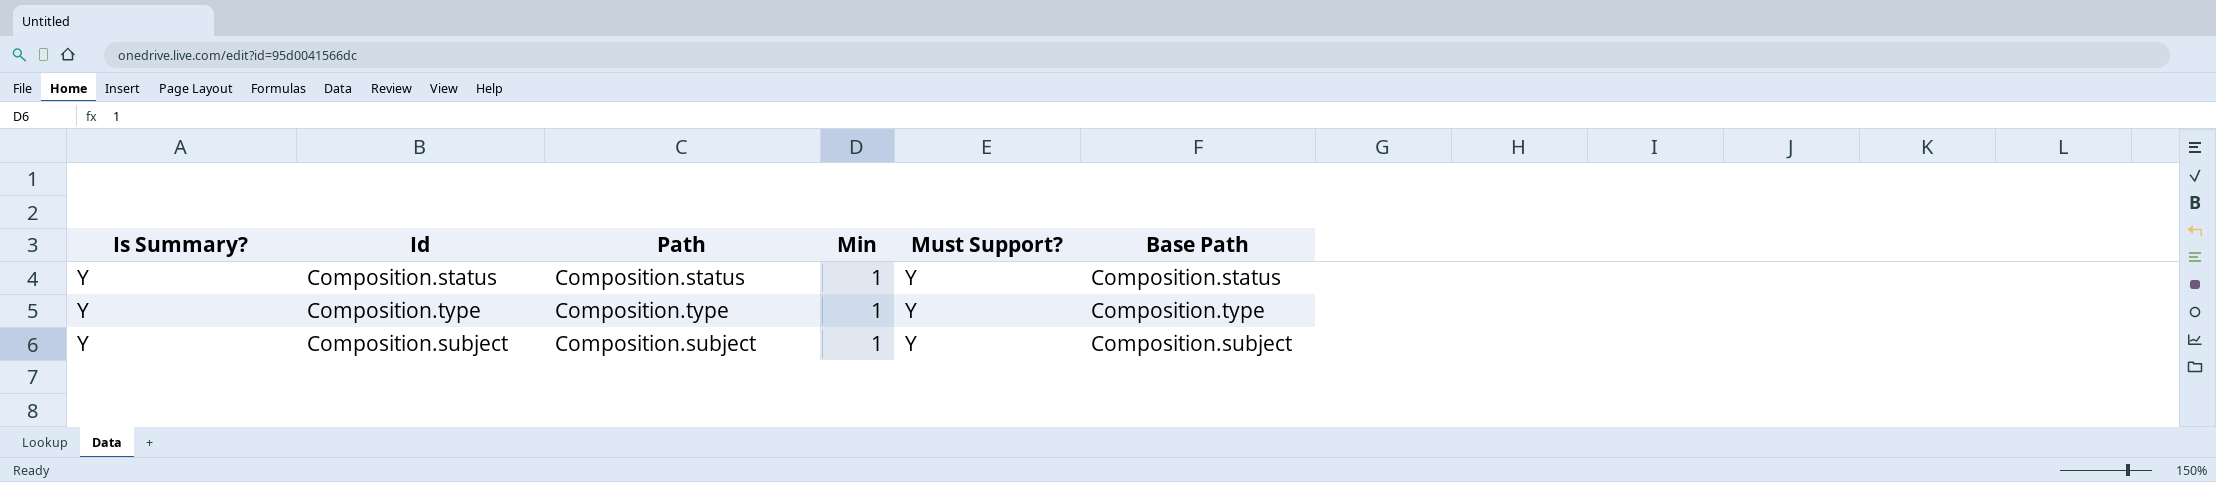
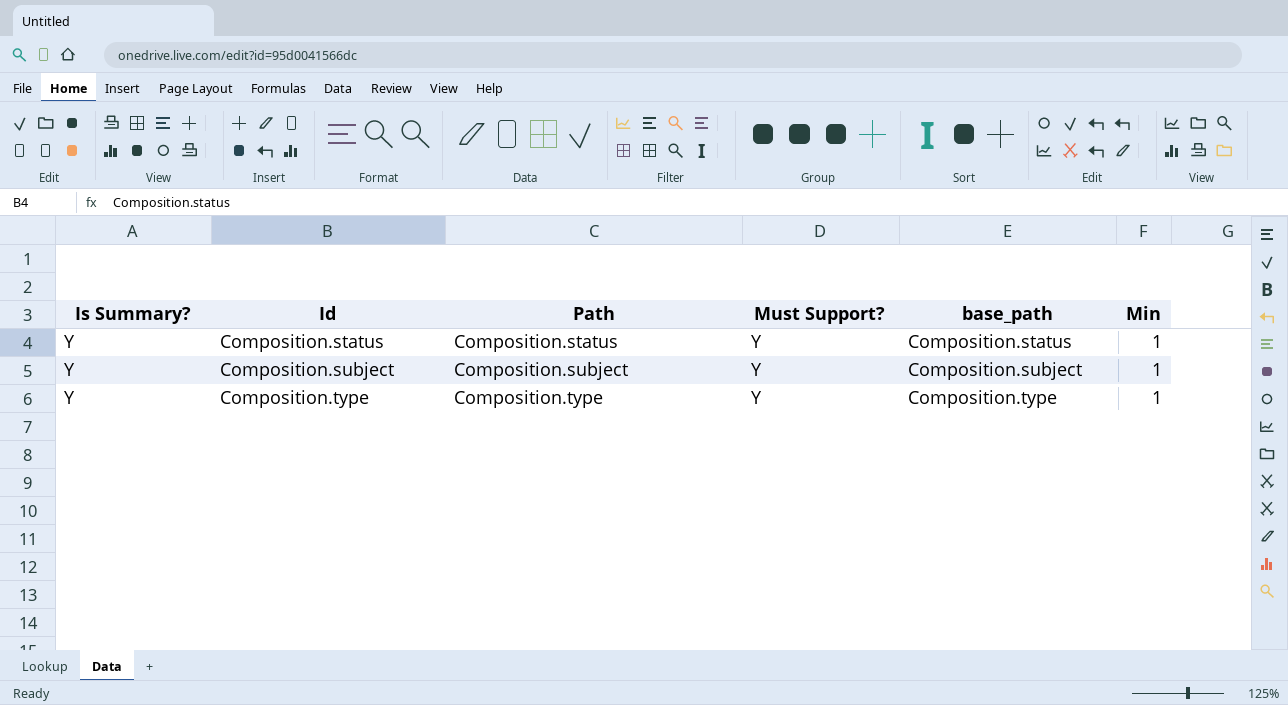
row order: none -> Id ascending
column name: Base Path -> base_path
column Min | position: 4 -> 6

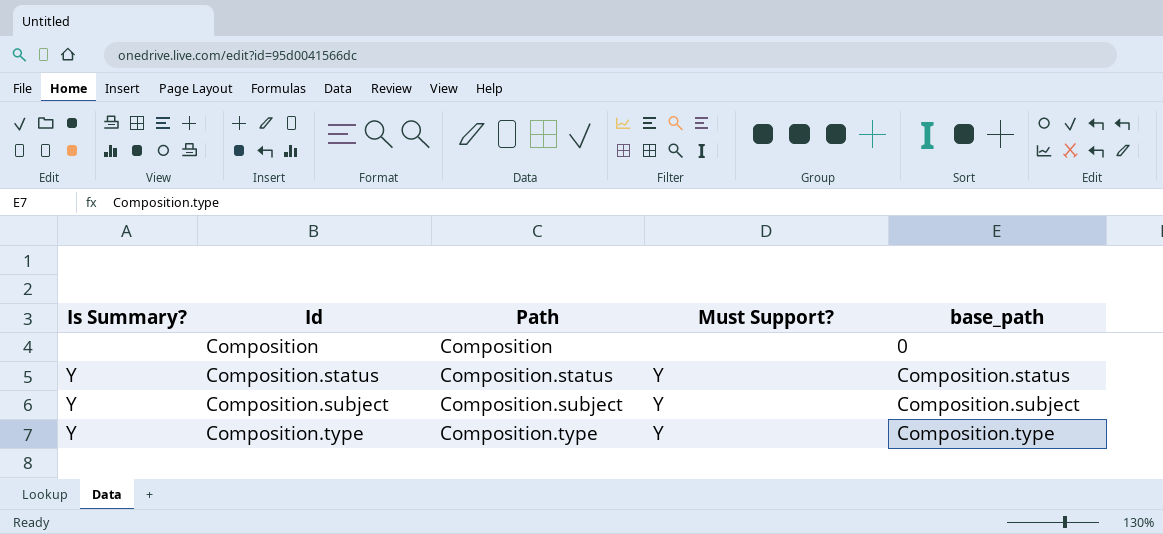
column Min | position: 6 -> none
row Composition: none -> none | Composition | none | 0

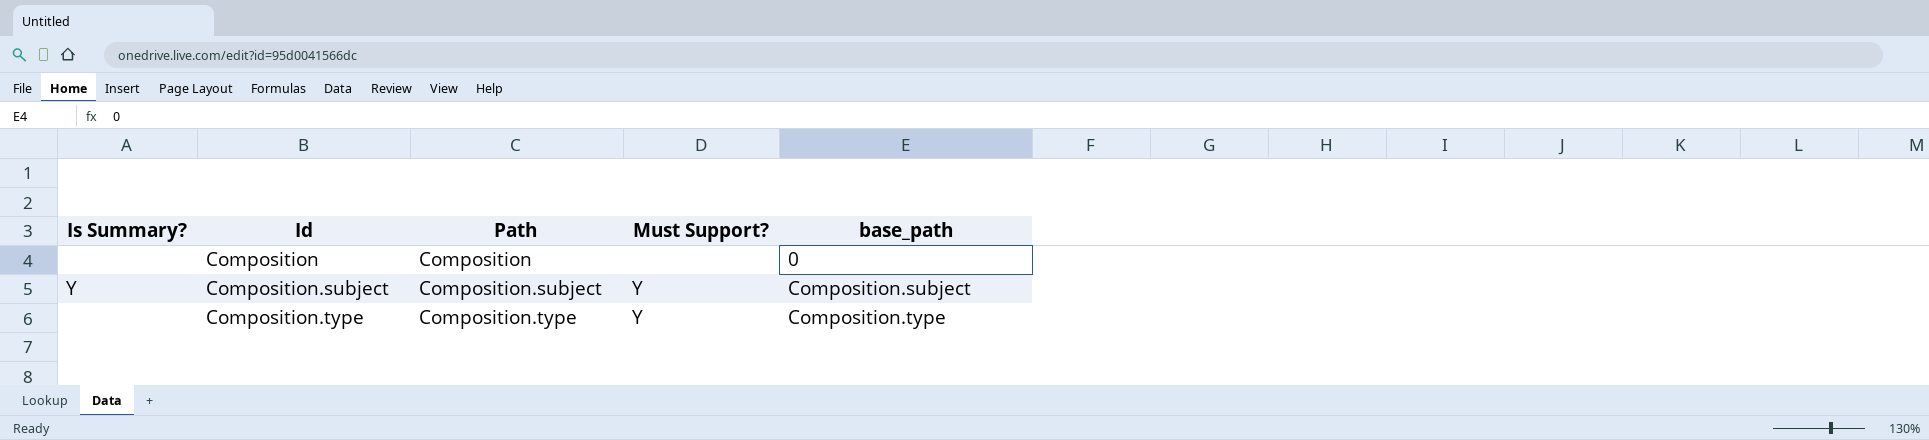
row Composition.status: Y | Composition.status | Y | Composition.status -> none
Composition.type | Is Summary?: Y -> none

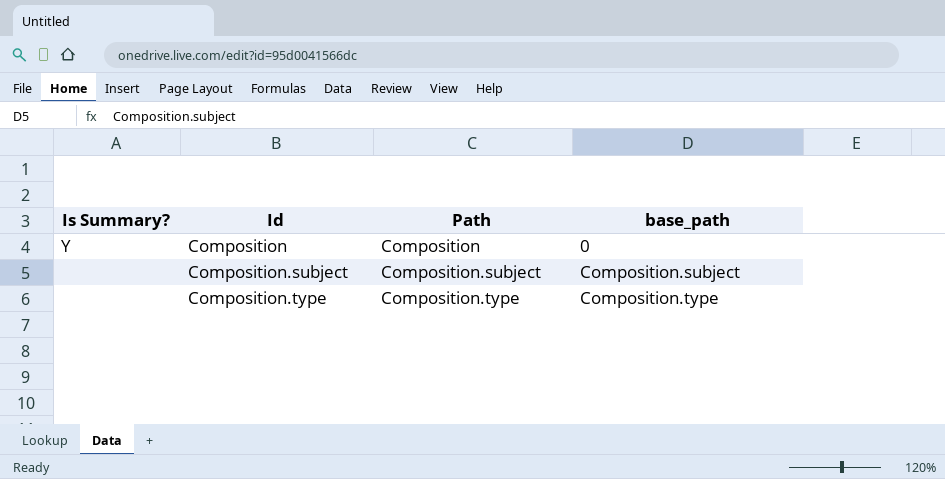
column Must Support? | position: 4 -> none
Composition | Is Summary?: none -> Y
Composition.subject | Is Summary?: Y -> none

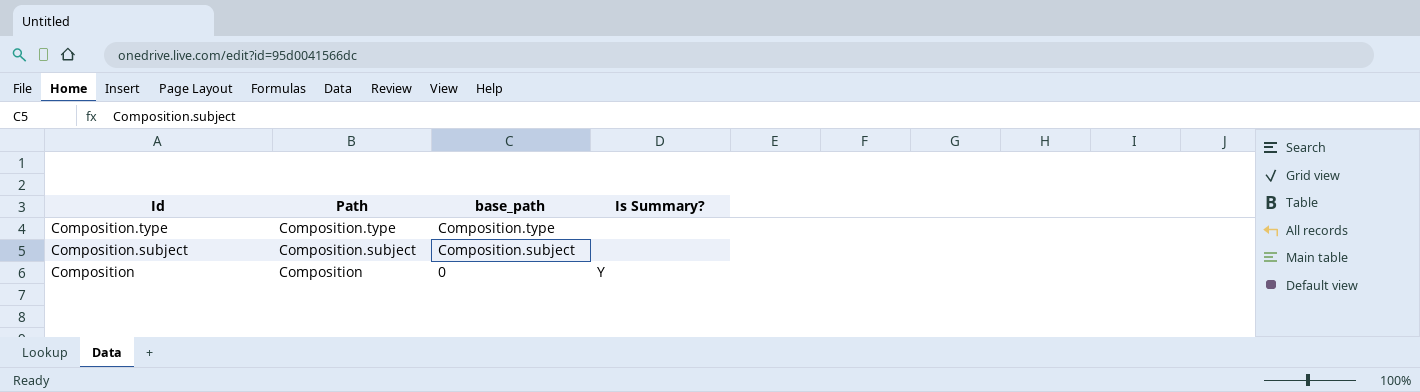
row order: Id ascending -> Id descending
column Is Summary? | position: 1 -> 4

